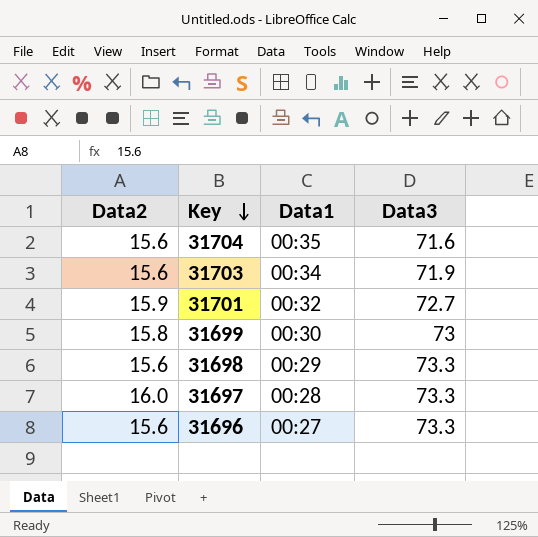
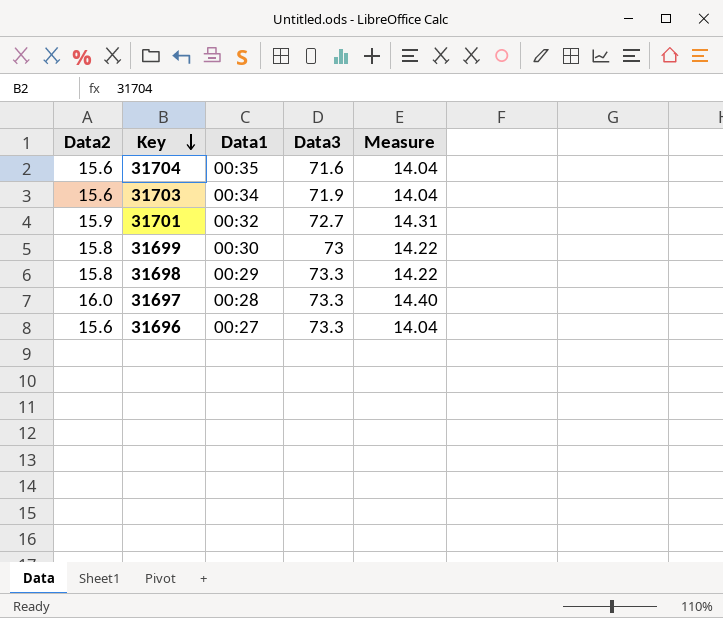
column Measure | formula: none -> [Data2] * 0.9
31698 | Data2: 15.6 -> 15.8

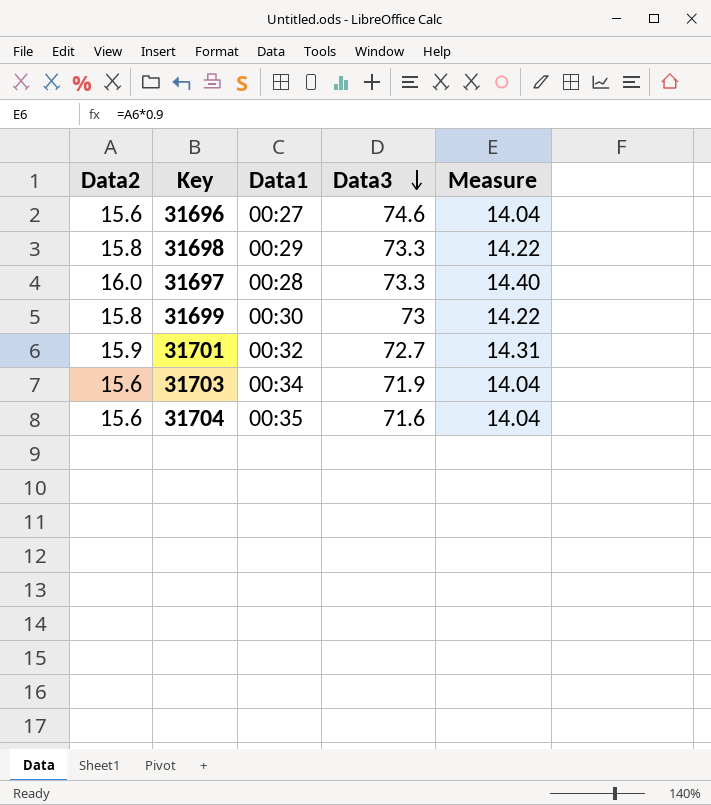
row order: Key descending -> Data3 descending
31696 | Data3: 73.3 -> 74.6

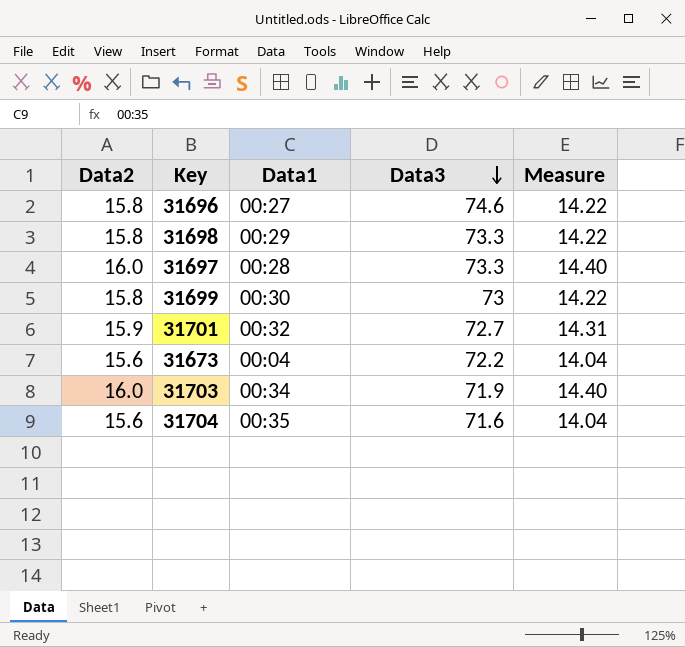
31696 | Data2: 15.6 -> 15.8
31696 | Measure: 14.04 -> 14.22
row 31673: none -> 15.6 | 00:04 | 72.2 | 14.04
31703 | Data2: 15.6 -> 16.0
31703 | Measure: 14.04 -> 14.40

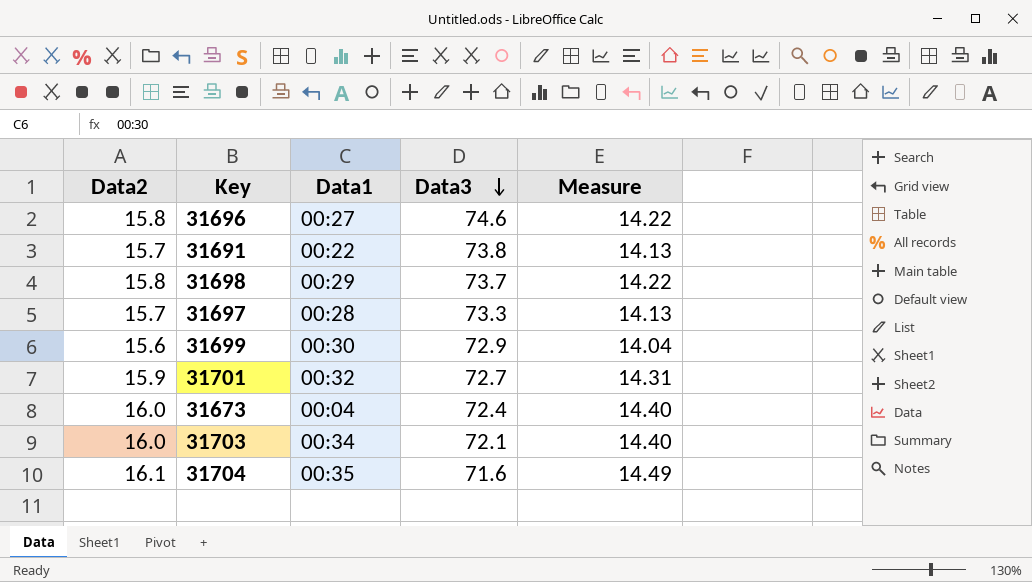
row 31691: none -> 15.7 | 00:22 | 73.8 | 14.13
31698 | Data3: 73.3 -> 73.7
31697 | Data2: 16.0 -> 15.7
31697 | Measure: 14.40 -> 14.13
31699 | Data2: 15.8 -> 15.6
31699 | Data3: 73 -> 72.9
31699 | Measure: 14.22 -> 14.04
31673 | Data2: 15.6 -> 16.0
31673 | Data3: 72.2 -> 72.4
31673 | Measure: 14.04 -> 14.40
31703 | Data3: 71.9 -> 72.1
31704 | Data2: 15.6 -> 16.1
31704 | Measure: 14.04 -> 14.49

